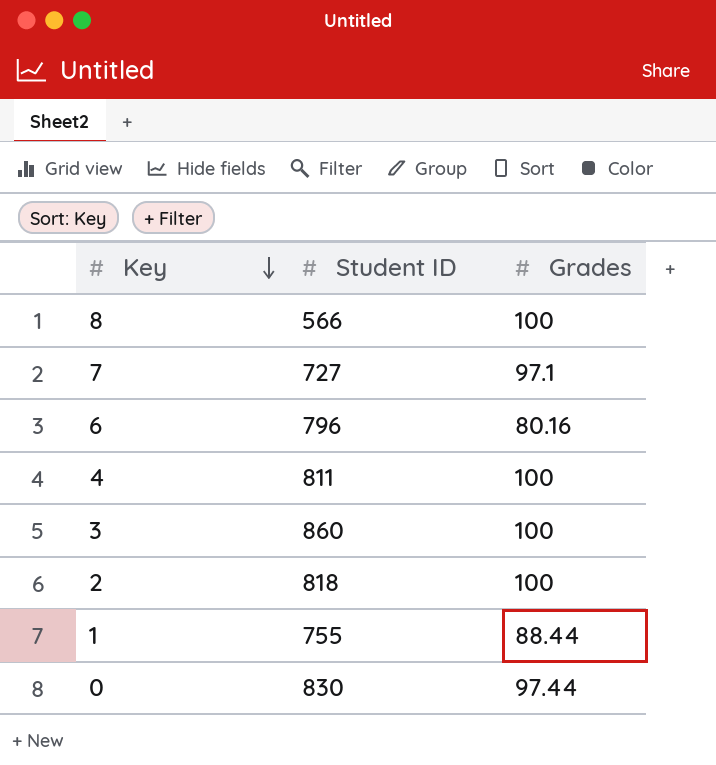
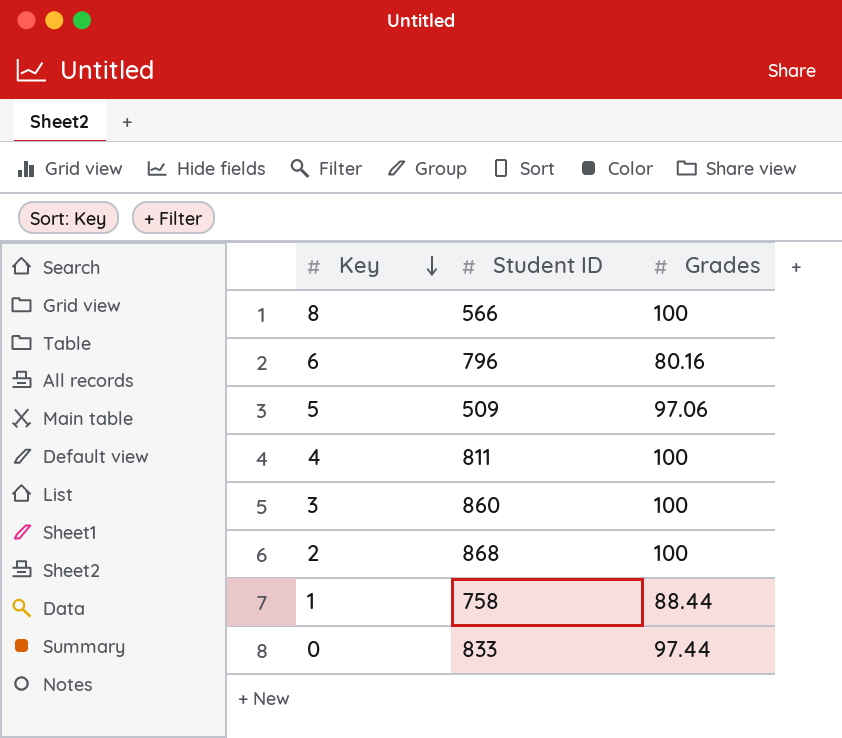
row 7: 727 | 97.1 -> none
row 5: none -> 509 | 97.06
2 | Student ID: 818 -> 868
1 | Student ID: 755 -> 758
0 | Student ID: 830 -> 833

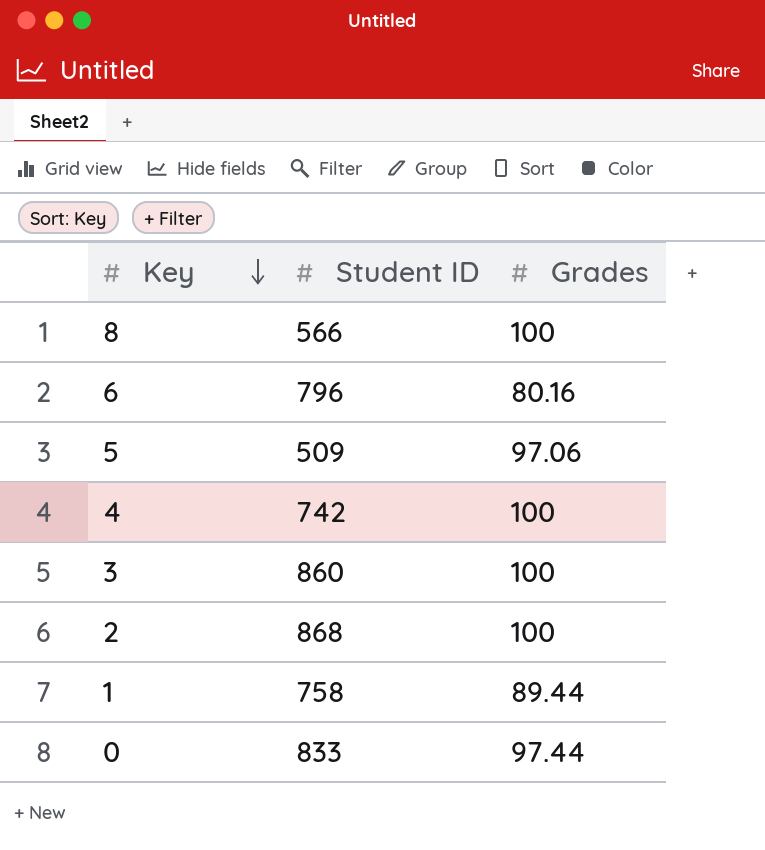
4 | Student ID: 811 -> 742
1 | Grades: 88.44 -> 89.44

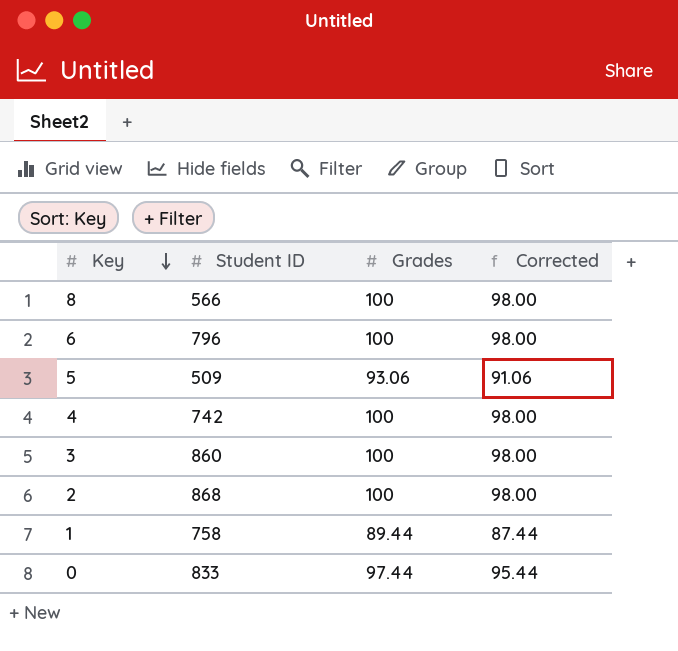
column Corrected | formula: none -> [Grades] - 2
6 | Grades: 80.16 -> 100
5 | Grades: 97.06 -> 93.06

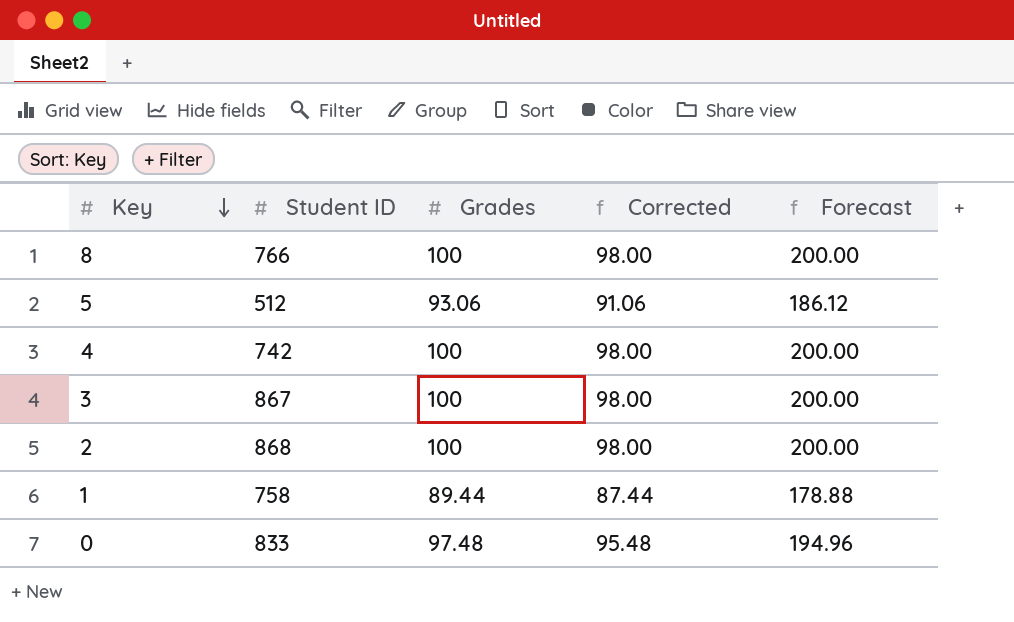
column Forecast | formula: none -> [Grades] * 2
row 6: 796 | 100 | 98.00 -> none
8 | Student ID: 566 -> 766
5 | Student ID: 509 -> 512
3 | Student ID: 860 -> 867
0 | Grades: 97.44 -> 97.48
0 | Corrected: 95.44 -> 95.48

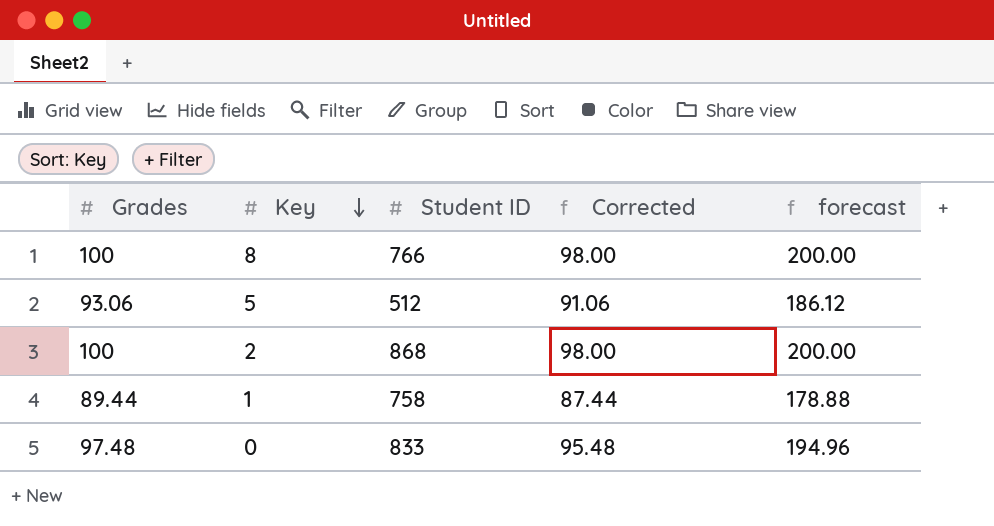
column Grades | position: 3 -> 1
column name: Forecast -> forecast
row 4: 742 | 100 | 98.00 | 200.00 -> none
row 3: 867 | 100 | 98.00 | 200.00 -> none

